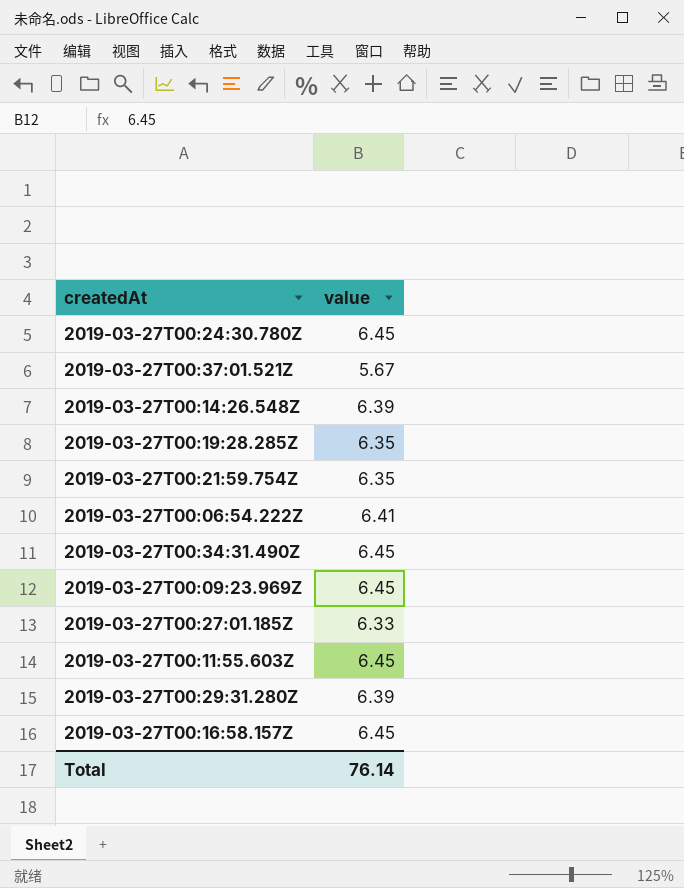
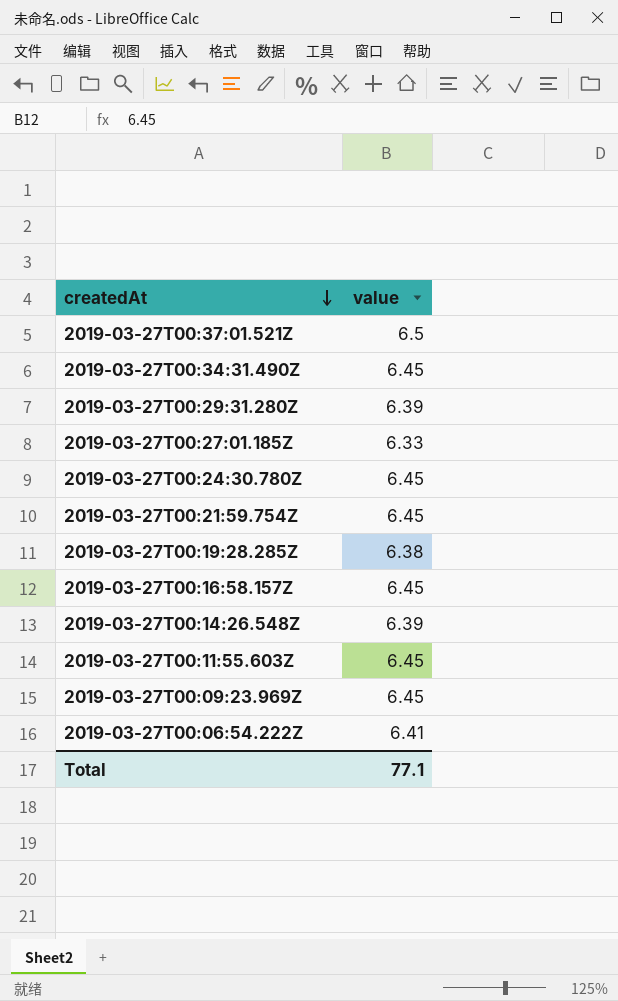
row order: none -> createdAt descending
2019-03-27T00:37:01.521Z | value: 5.67 -> 6.5
2019-03-27T00:21:59.754Z | value: 6.35 -> 6.45
2019-03-27T00:19:28.285Z | value: 6.35 -> 6.38
Total | value: 76.14 -> 77.1

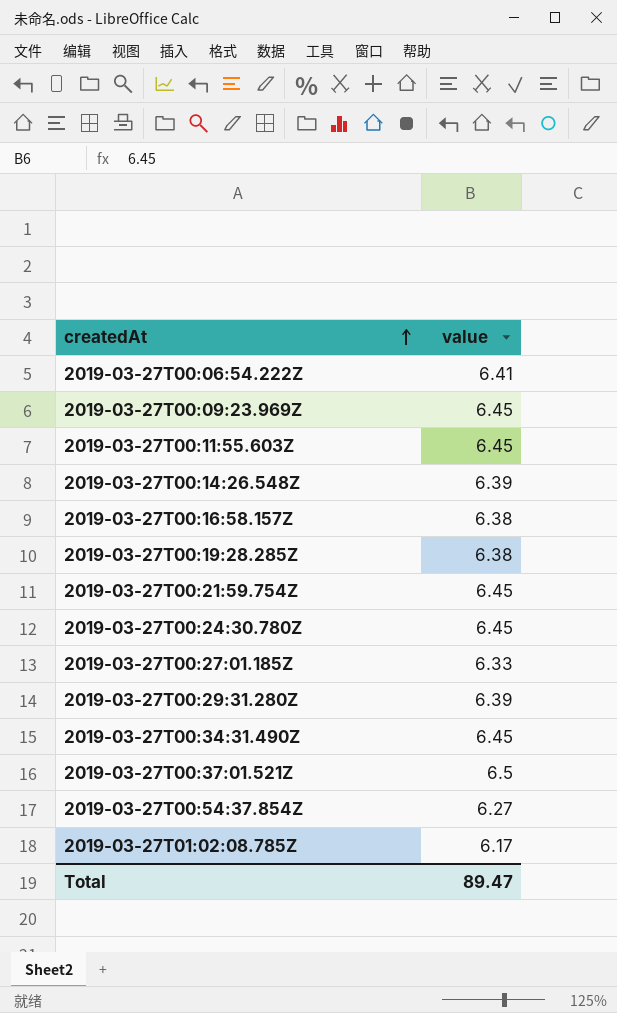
row order: createdAt descending -> createdAt ascending
2019-03-27T00:16:58.157Z | value: 6.45 -> 6.38
row 2019-03-27T00:54:37.854Z: none -> 6.27
row 2019-03-27T01:02:08.785Z: none -> 6.17
Total | value: 77.1 -> 89.47

